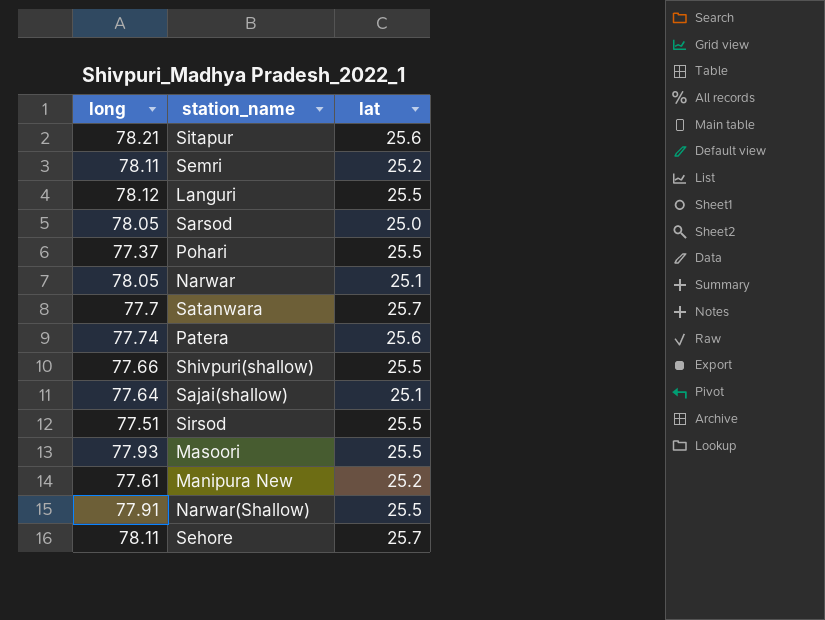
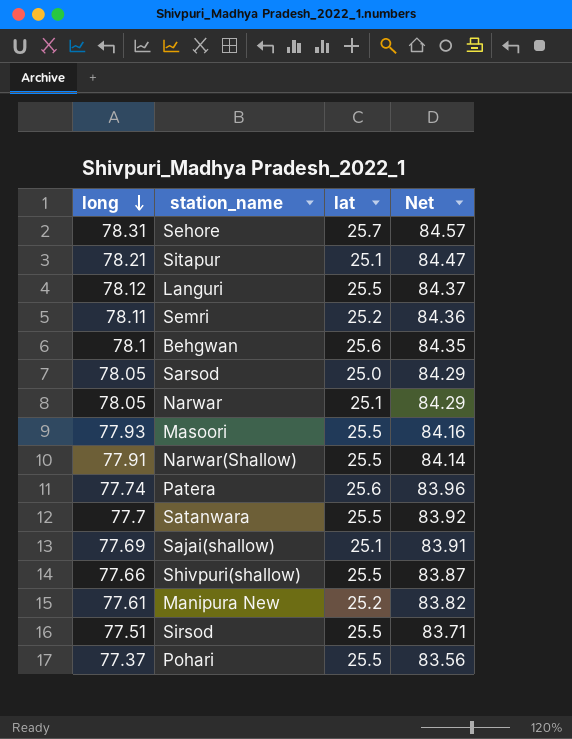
row order: none -> long descending
column Net | formula: none -> [long] * 1.08
Sehore | long: 78.11 -> 78.31
Sitapur | lat: 25.6 -> 25.1
row Behgwan: none -> 78.1 | 25.6 | 84.35
Satanwara | lat: 25.7 -> 25.5
Sajai(shallow) | long: 77.64 -> 77.69

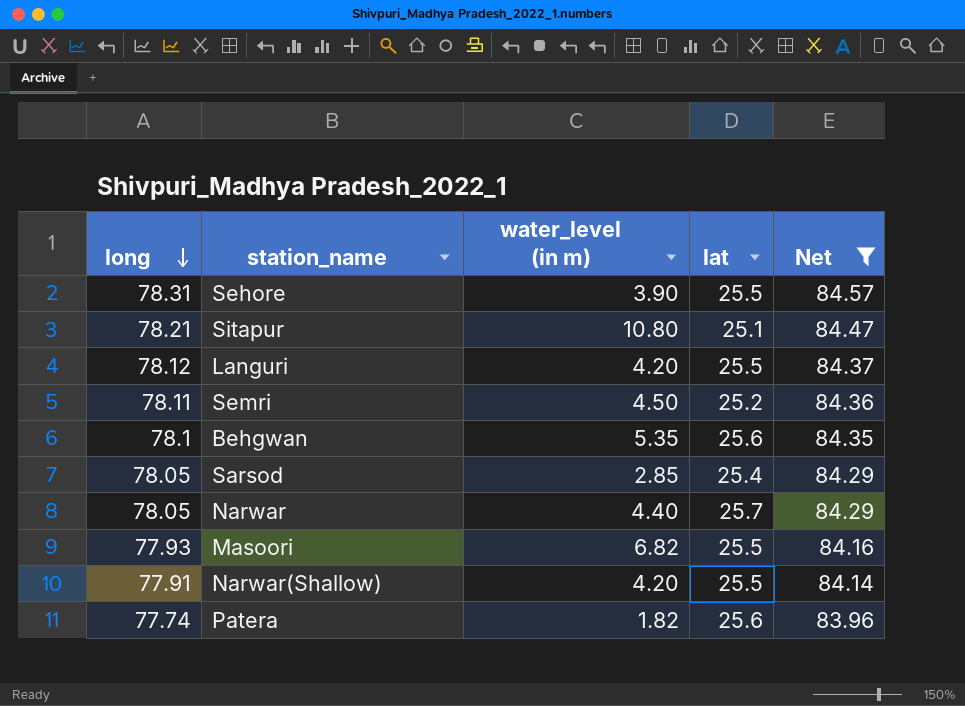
filter: none -> Net >= 83.96
column water_level (in m) | position: none -> 3
Sehore | lat: 25.7 -> 25.5
Sarsod | lat: 25.0 -> 25.4
Narwar | lat: 25.1 -> 25.7

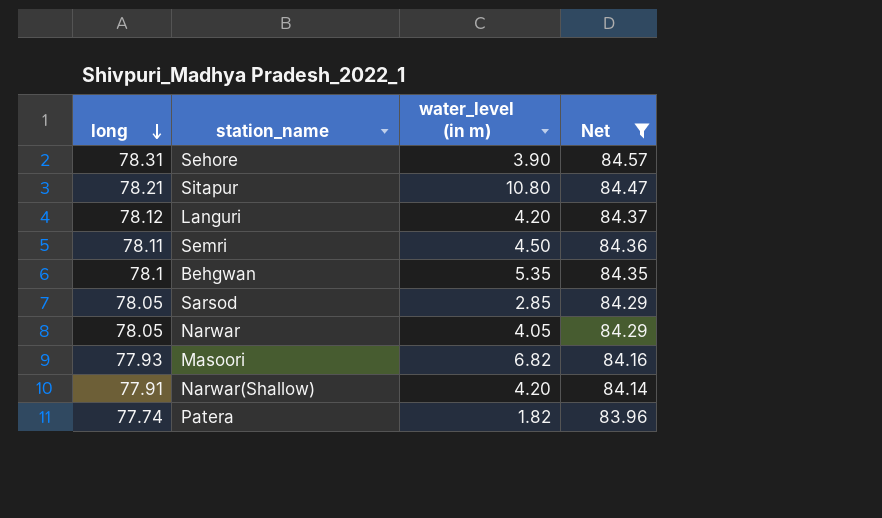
column lat | position: 4 -> none
Narwar | water_level (in m): 4.40 -> 4.05

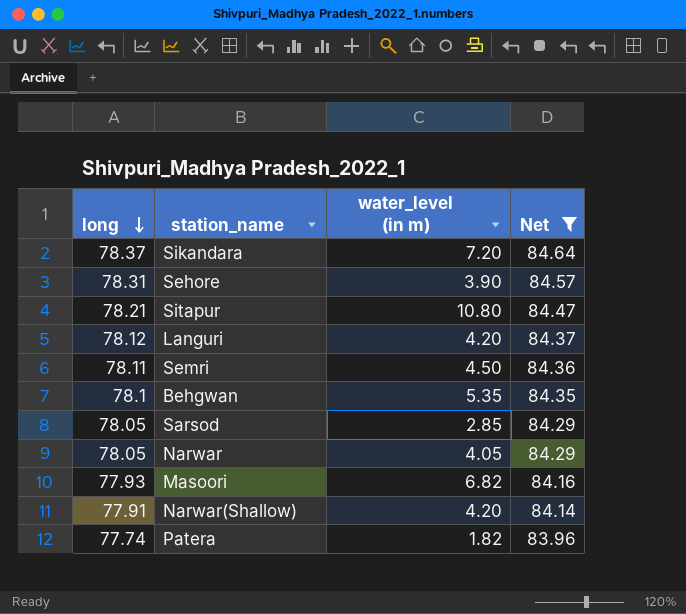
row Sikandara: none -> 78.37 | 7.20 | 84.64

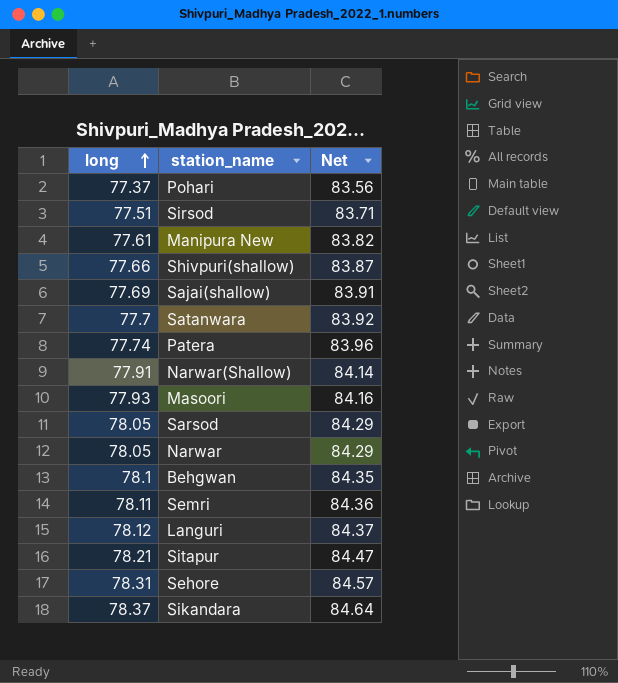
filter: Net >= 83.96 -> none
row order: long descending -> long ascending
column water_level (in m) | position: 3 -> none

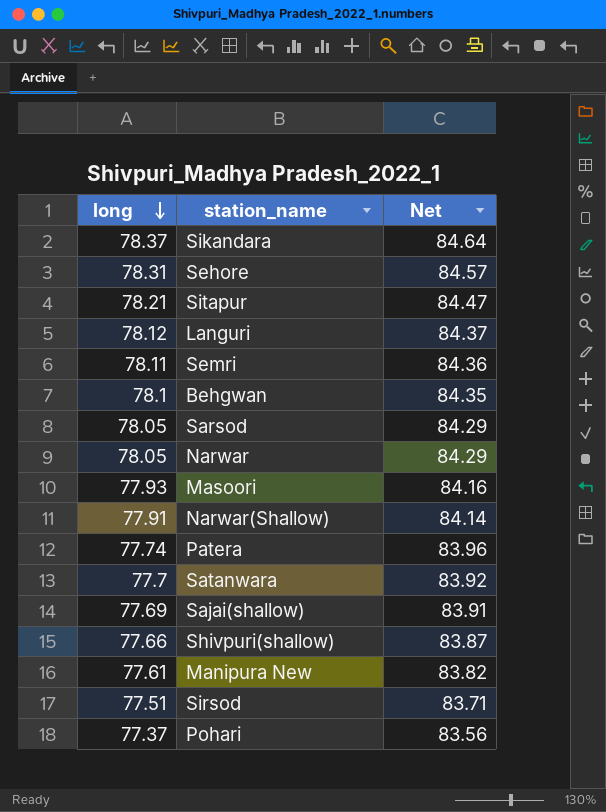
row order: long ascending -> long descending

